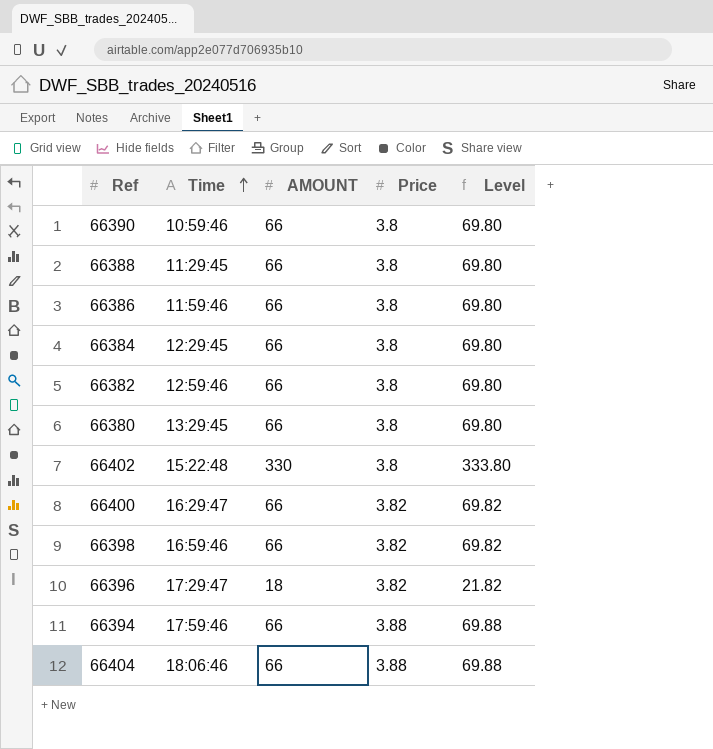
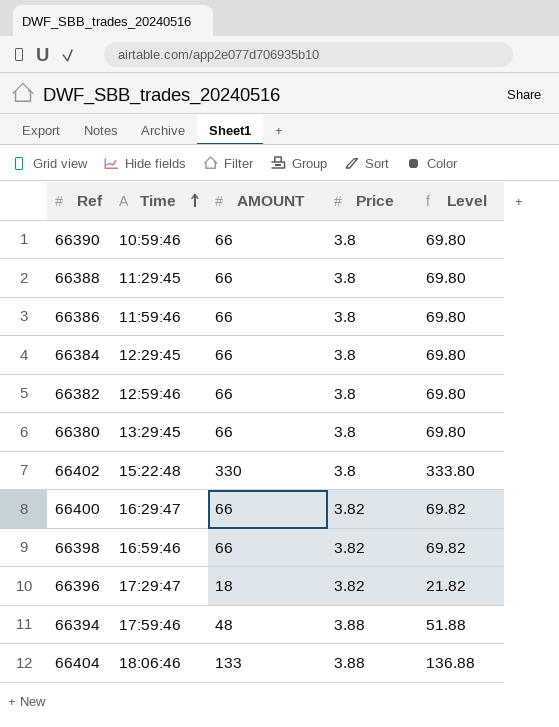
66394 | AMOUNT: 66 -> 48
66394 | Level: 69.88 -> 51.88
66404 | AMOUNT: 66 -> 133
66404 | Level: 69.88 -> 136.88

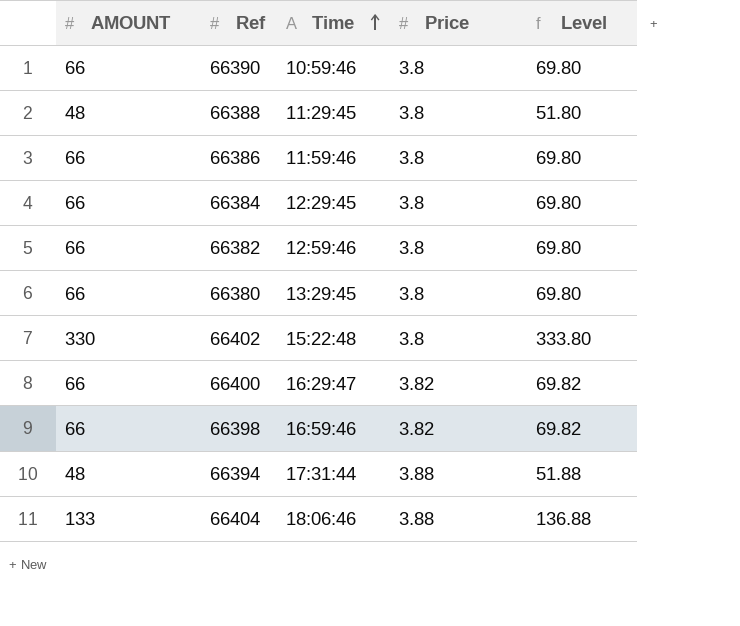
column AMOUNT | position: 3 -> 1
row 66396: 17:29:47 | 18 | 3.82 | 21.82 -> none
66388 | AMOUNT: 66 -> 48
66388 | Level: 69.80 -> 51.80
66394 | Time: 17:59:46 -> 17:31:44

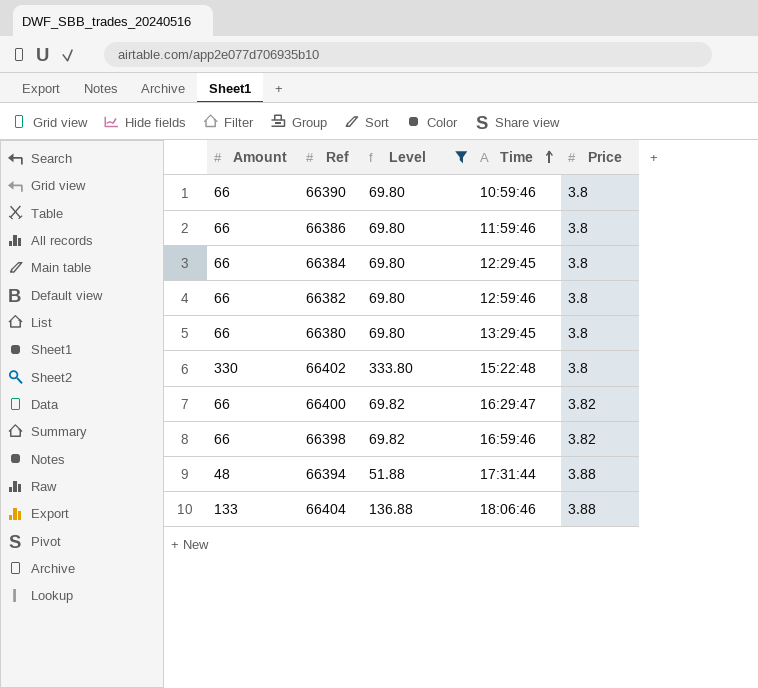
filter: none -> Level != 51.80
column name: AMOUNT -> Amount
column Level | position: 5 -> 3

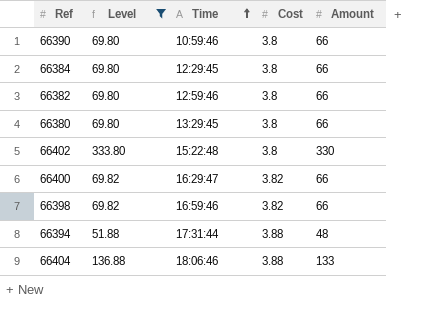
column name: Price -> Cost
column Amount | position: 1 -> 5
row 66386: 66 | 69.80 | 11:59:46 | 3.8 -> none

